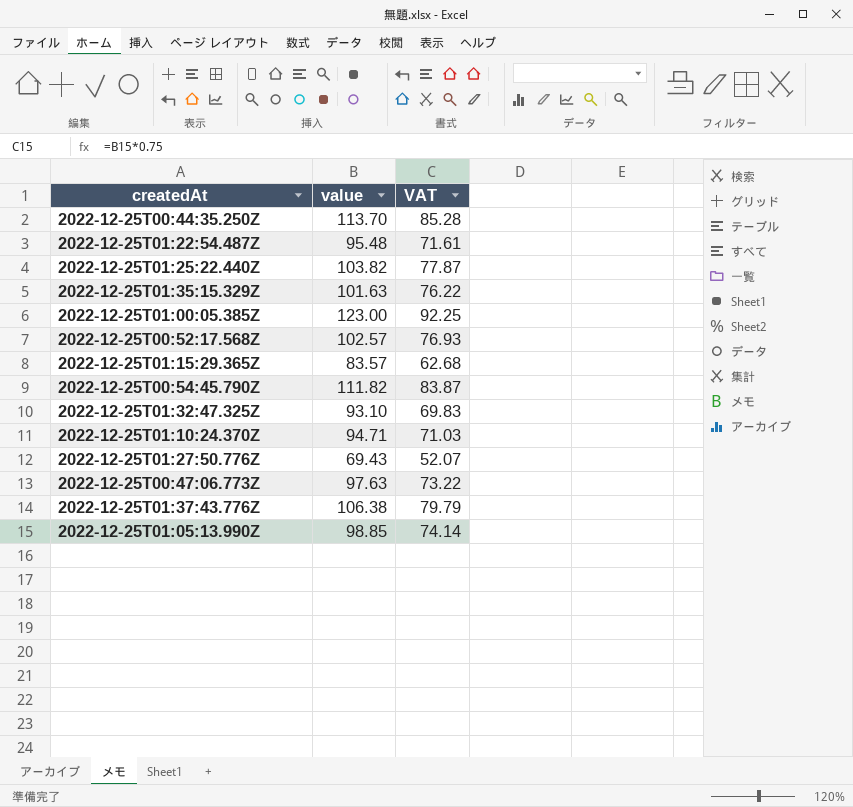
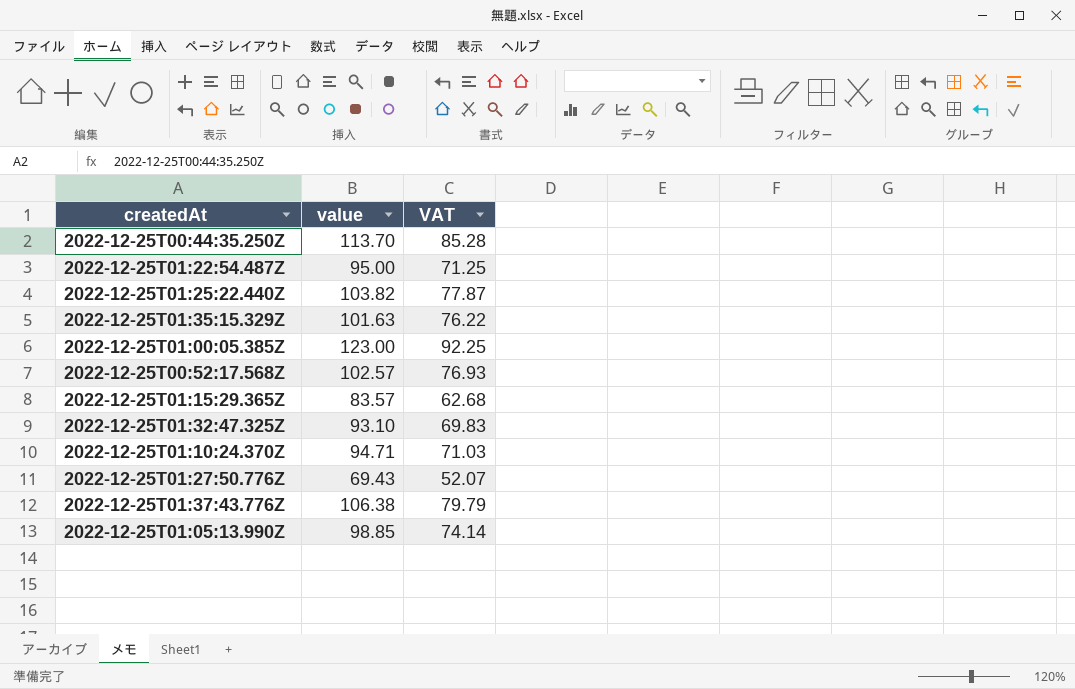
row 2022-12-25T00:54:45.790Z: 111.82 | 83.87 -> none
row 2022-12-25T00:47:06.773Z: 97.63 | 73.22 -> none
2022-12-25T01:22:54.487Z | value: 95.48 -> 95.00
2022-12-25T01:22:54.487Z | VAT: 71.61 -> 71.25

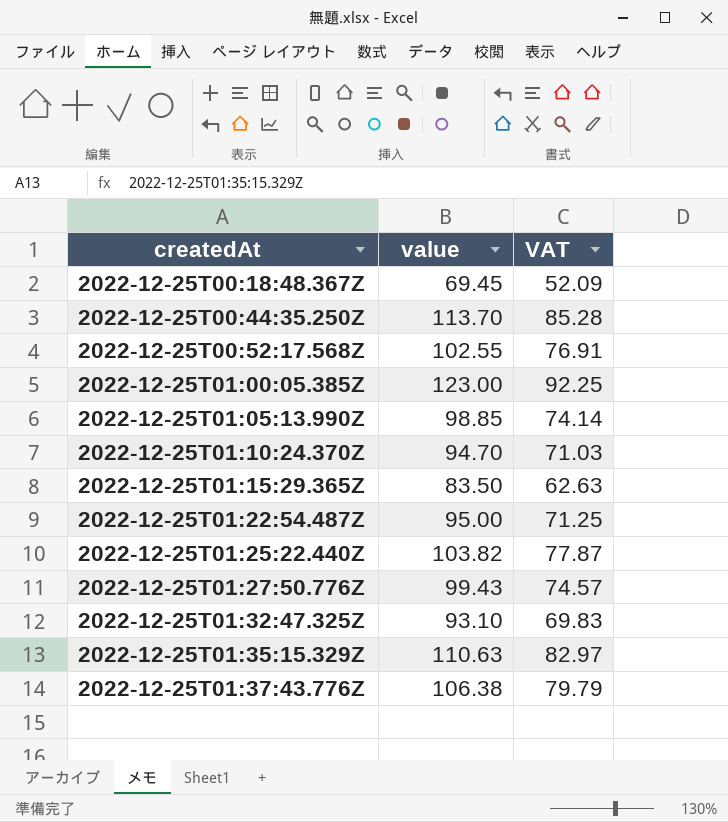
row order: none -> createdAt ascending
row 2022-12-25T00:18:48.367Z: none -> 69.45 | 52.09
2022-12-25T00:52:17.568Z | value: 102.57 -> 102.55
2022-12-25T00:52:17.568Z | VAT: 76.93 -> 76.91
2022-12-25T01:10:24.370Z | value: 94.71 -> 94.70
2022-12-25T01:15:29.365Z | value: 83.57 -> 83.50
2022-12-25T01:15:29.365Z | VAT: 62.68 -> 62.63
2022-12-25T01:27:50.776Z | value: 69.43 -> 99.43
2022-12-25T01:27:50.776Z | VAT: 52.07 -> 74.57
2022-12-25T01:35:15.329Z | value: 101.63 -> 110.63
2022-12-25T01:35:15.329Z | VAT: 76.22 -> 82.97

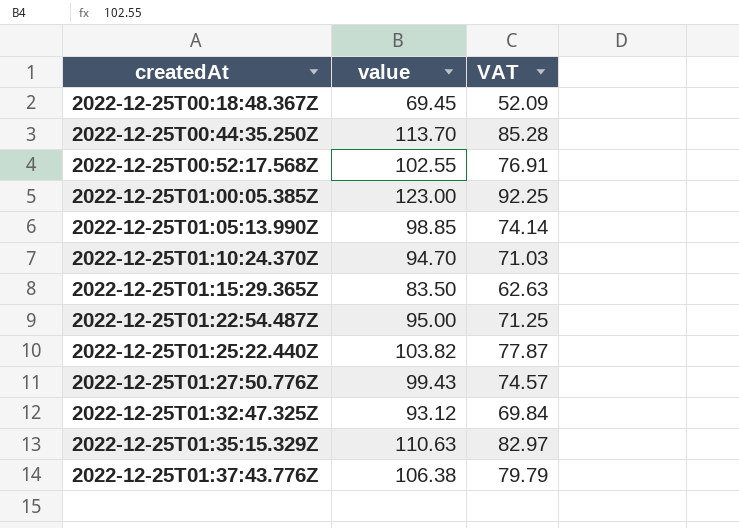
2022-12-25T01:32:47.325Z | value: 93.10 -> 93.12
2022-12-25T01:32:47.325Z | VAT: 69.83 -> 69.84

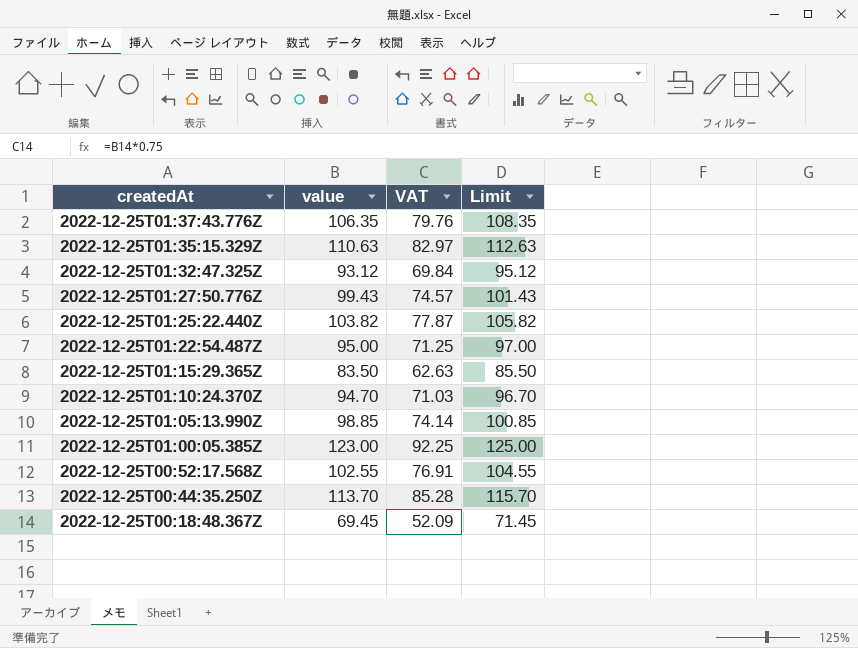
row order: createdAt ascending -> createdAt descending
column Limit | formula: none -> [value] + 2
2022-12-25T01:37:43.776Z | value: 106.38 -> 106.35
2022-12-25T01:37:43.776Z | VAT: 79.79 -> 79.76

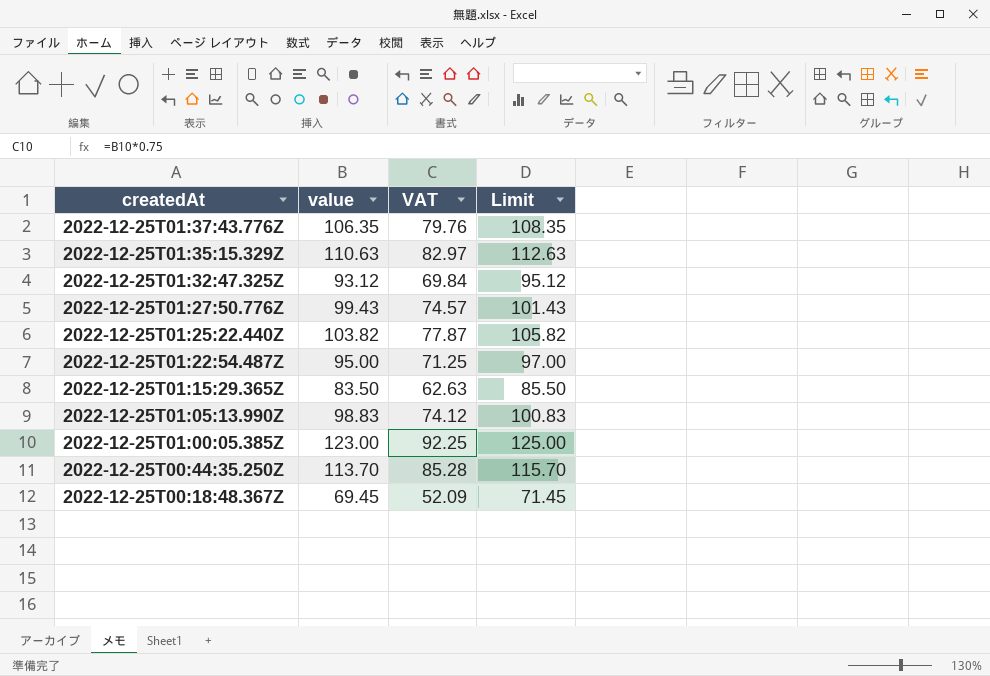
row 2022-12-25T01:10:24.370Z: 94.70 | 71.03 | 96.70 -> none
row 2022-12-25T00:52:17.568Z: 102.55 | 76.91 | 104.55 -> none
2022-12-25T01:05:13.990Z | value: 98.85 -> 98.83
2022-12-25T01:05:13.990Z | VAT: 74.14 -> 74.12
2022-12-25T01:05:13.990Z | Limit: 100.85 -> 100.83

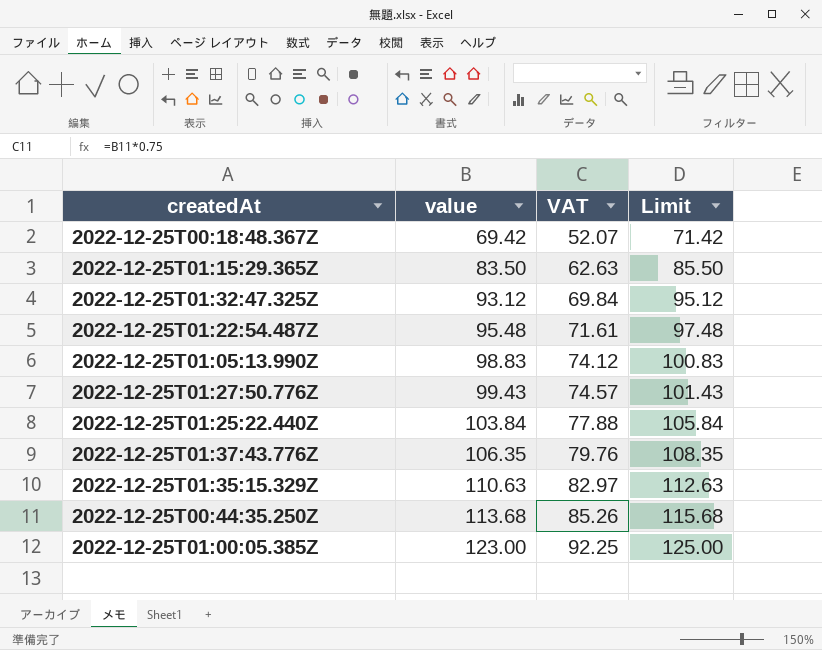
row order: createdAt descending -> value ascending
2022-12-25T00:18:48.367Z | value: 69.45 -> 69.42
2022-12-25T00:18:48.367Z | VAT: 52.09 -> 52.07
2022-12-25T00:18:48.367Z | Limit: 71.45 -> 71.42
2022-12-25T01:22:54.487Z | value: 95.00 -> 95.48
2022-12-25T01:22:54.487Z | VAT: 71.25 -> 71.61
2022-12-25T01:22:54.487Z | Limit: 97.00 -> 97.48
2022-12-25T01:25:22.440Z | value: 103.82 -> 103.84
2022-12-25T01:25:22.440Z | VAT: 77.87 -> 77.88
2022-12-25T01:25:22.440Z | Limit: 105.82 -> 105.84
2022-12-25T00:44:35.250Z | value: 113.70 -> 113.68
2022-12-25T00:44:35.250Z | VAT: 85.28 -> 85.26
2022-12-25T00:44:35.250Z | Limit: 115.70 -> 115.68

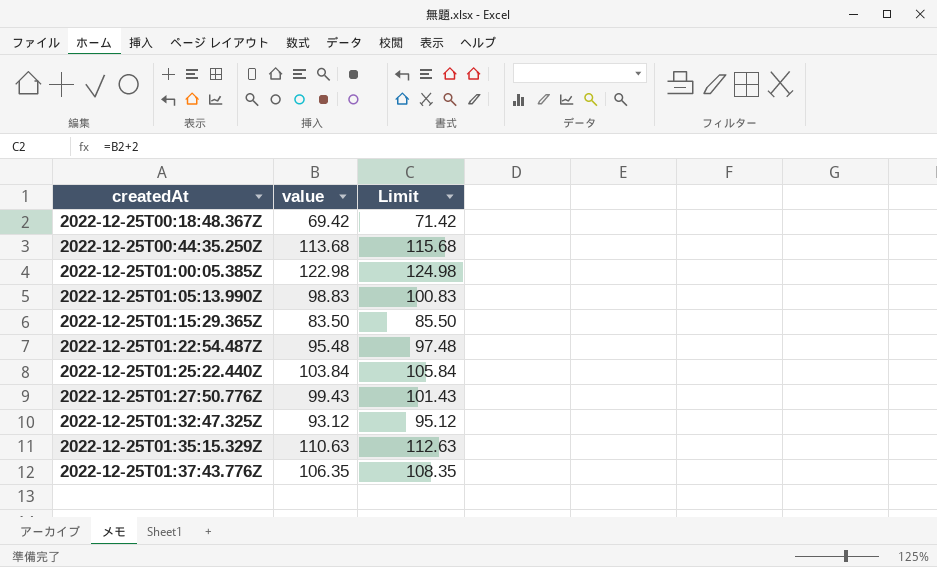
row order: value ascending -> createdAt ascending
column VAT | formula: [value] * 0.75 -> none
2022-12-25T01:00:05.385Z | value: 123.00 -> 122.98
2022-12-25T01:00:05.385Z | Limit: 125.00 -> 124.98

